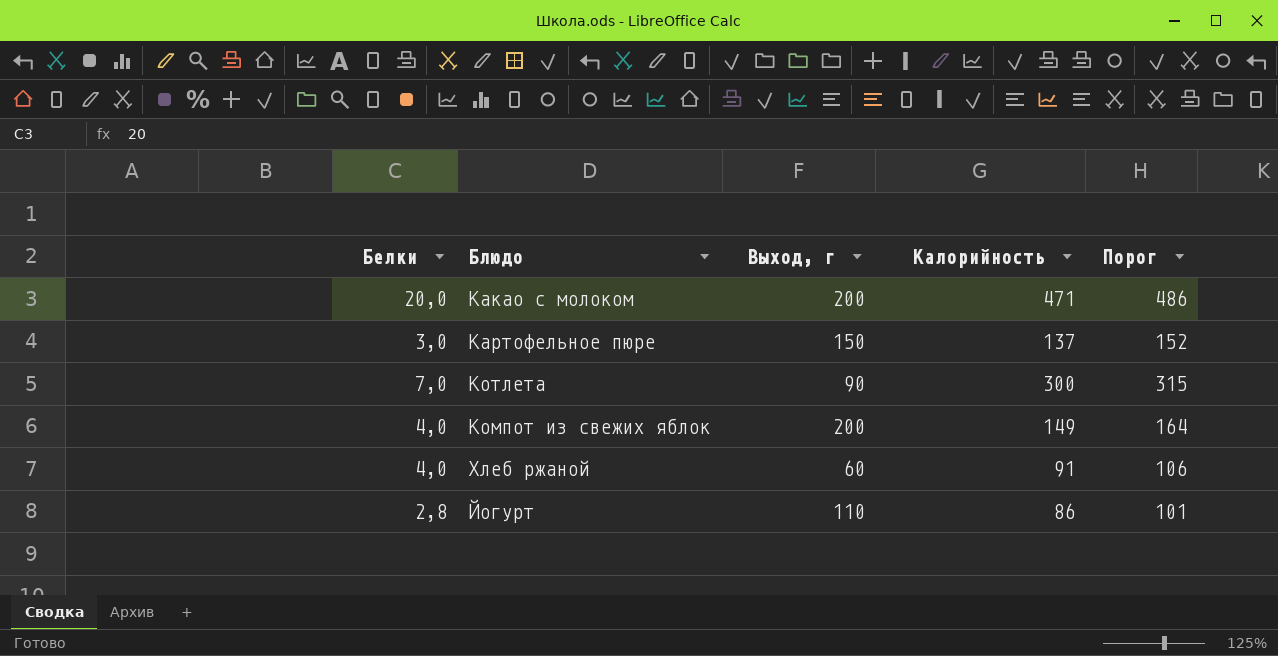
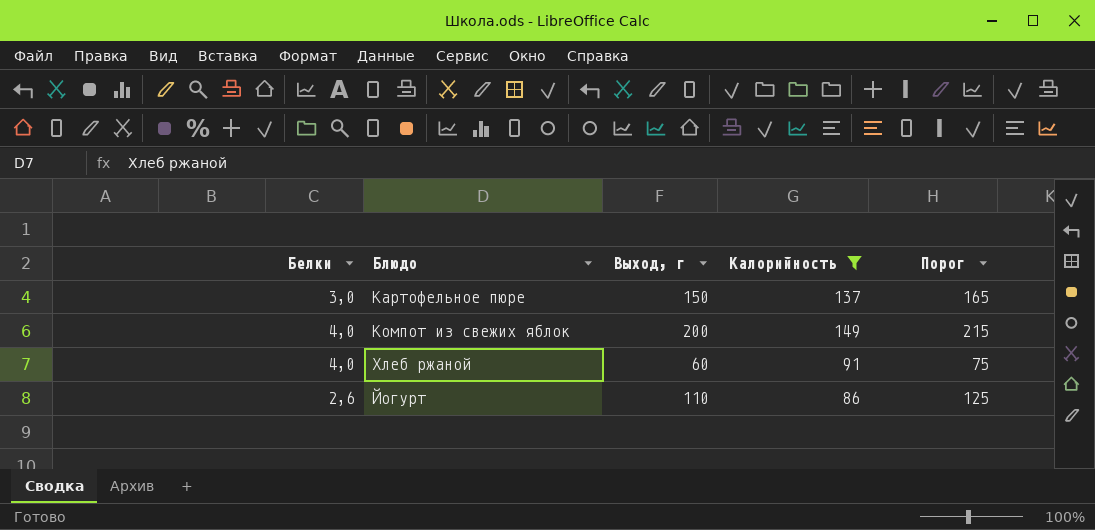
filter: none -> Калорийность <= 149
column Порог | formula: [Калорийность] + 15 -> [Выход, г] + 15
Йогурт | Белки: 2,8 -> 2,6

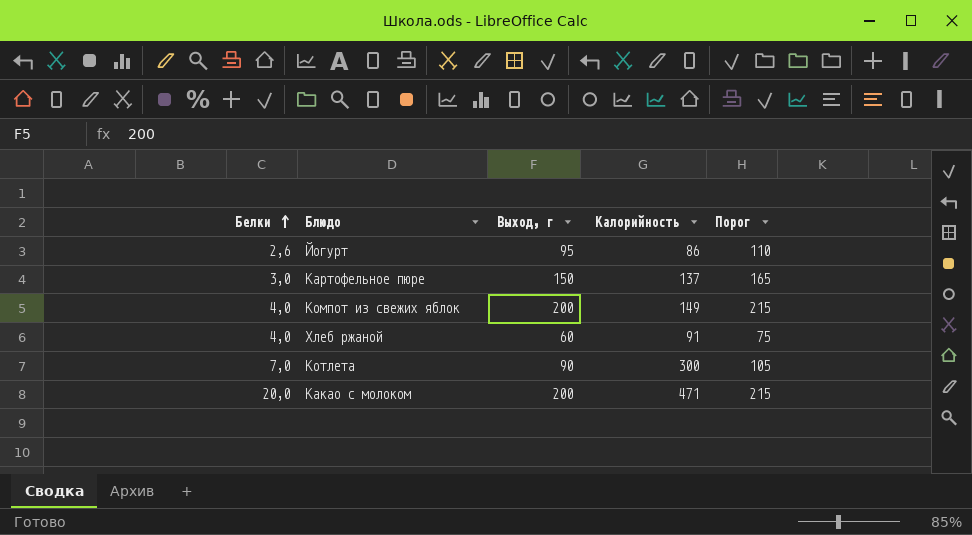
filter: Калорийность <= 149 -> none
row order: none -> Белки ascending
Йогурт | Выход, г: 110 -> 95
Йогурт | Порог: 125 -> 110

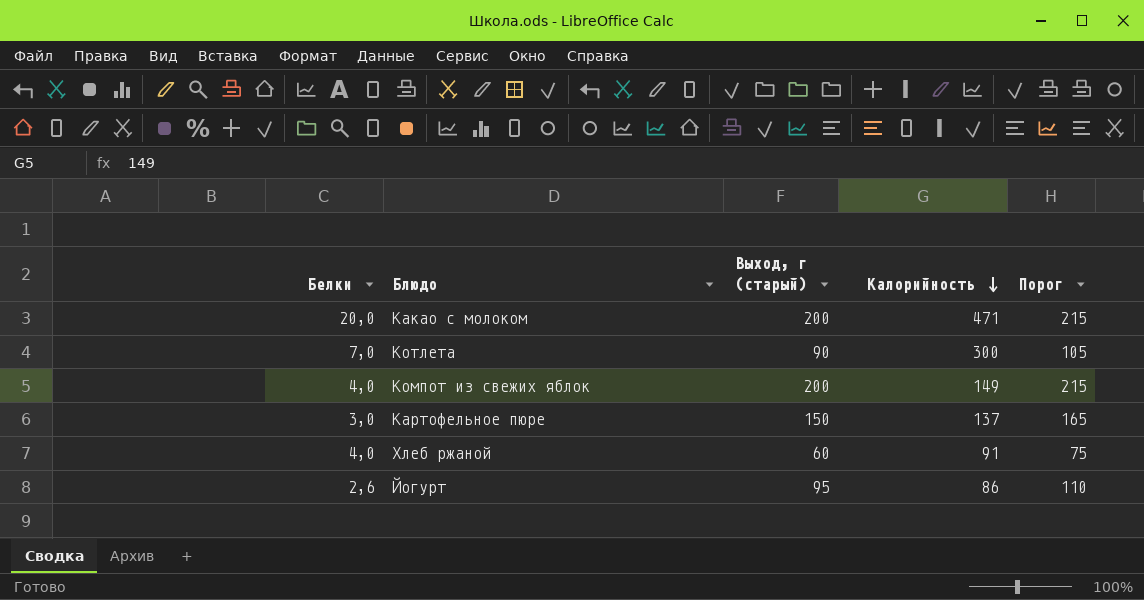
row order: Белки ascending -> Калорийность descending
column name: Выход, г -> Выход, г (старый)

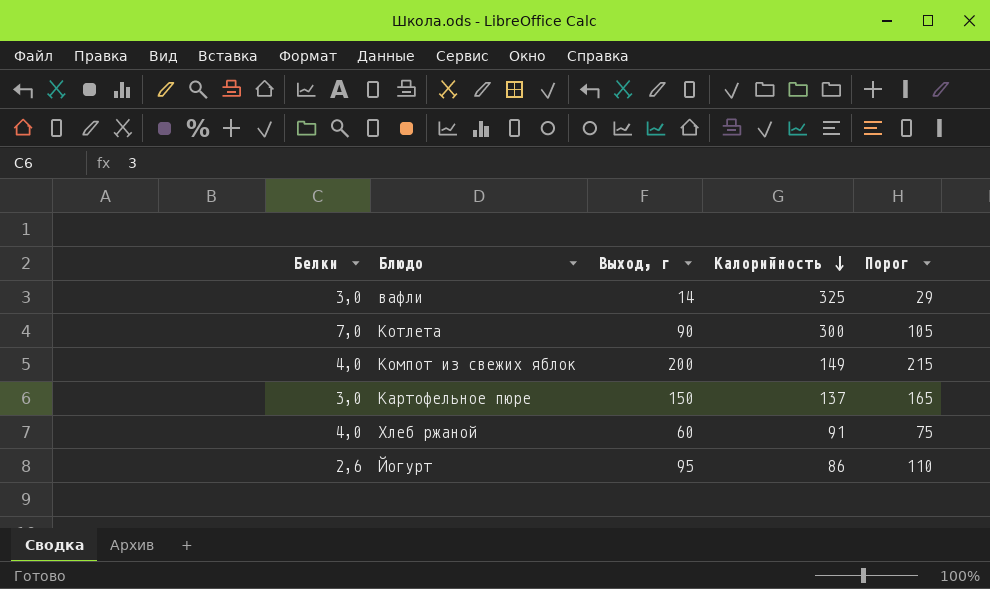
column name: Выход, г (старый) -> Выход, г
row Какао с молоком: 20,0 | 200 | 471 | 215 -> none
row вафли: none -> 3,0 | 14 | 325 | 29

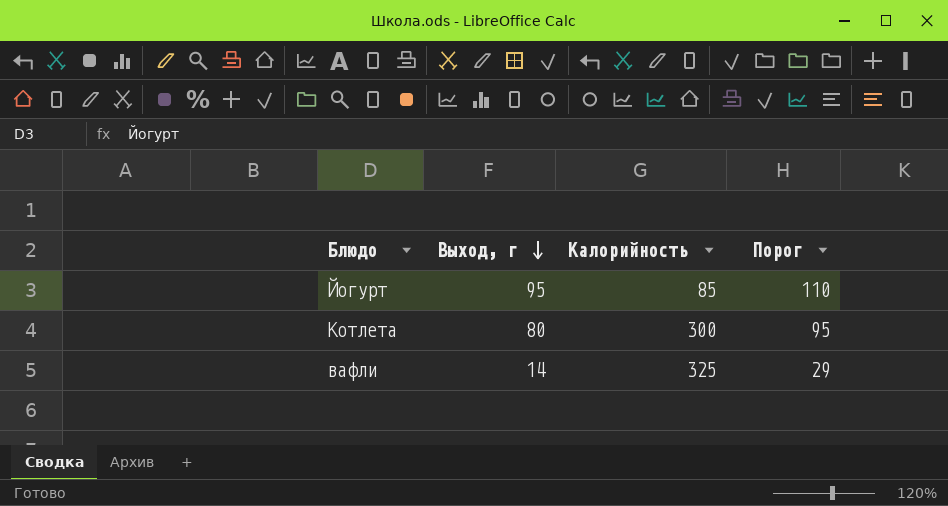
row order: Калорийность descending -> Выход, г descending
column Белки | position: 1 -> none
row Компот из свежих яблок: 4,0 | 200 | 149 | 215 -> none
row Картофельное пюре: 3,0 | 150 | 137 | 165 -> none
row Хлеб ржаной: 4,0 | 60 | 91 | 75 -> none
Йогурт | Калорийность: 86 -> 85
Котлета | Выход, г: 90 -> 80
Котлета | Порог: 105 -> 95

